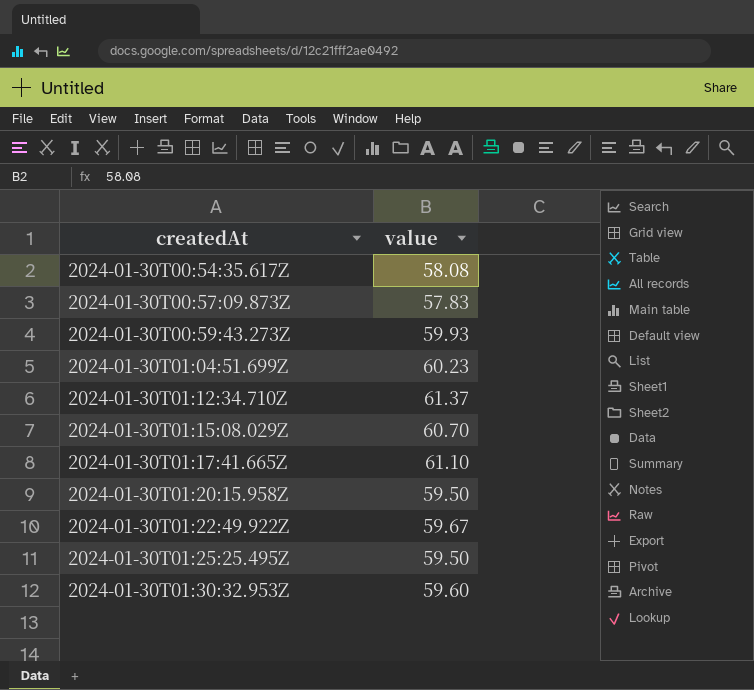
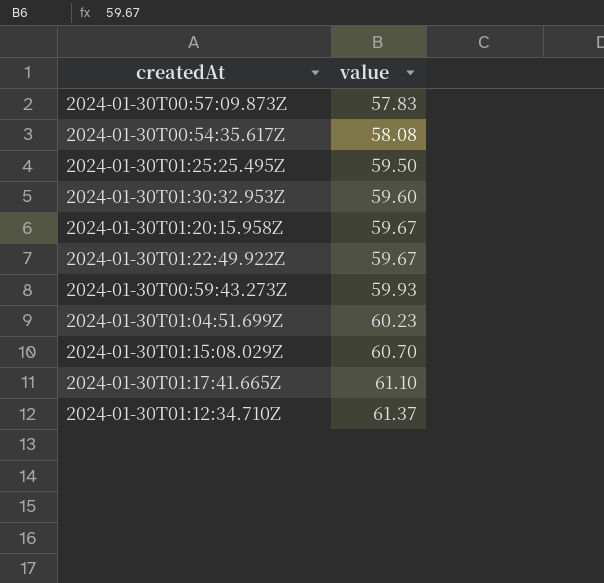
row order: createdAt ascending -> value ascending
2024-01-30T01:20:15.958Z | value: 59.50 -> 59.67

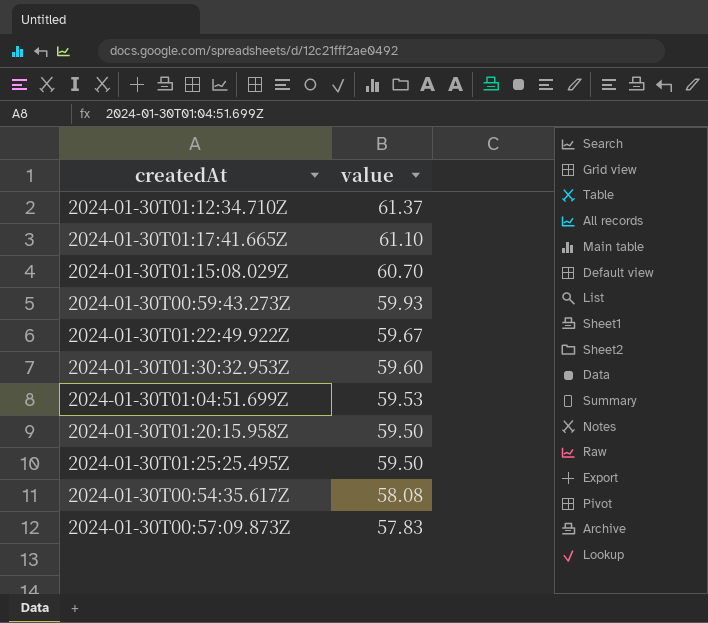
row order: value ascending -> value descending
2024-01-30T01:04:51.699Z | value: 60.23 -> 59.53
2024-01-30T01:20:15.958Z | value: 59.67 -> 59.50

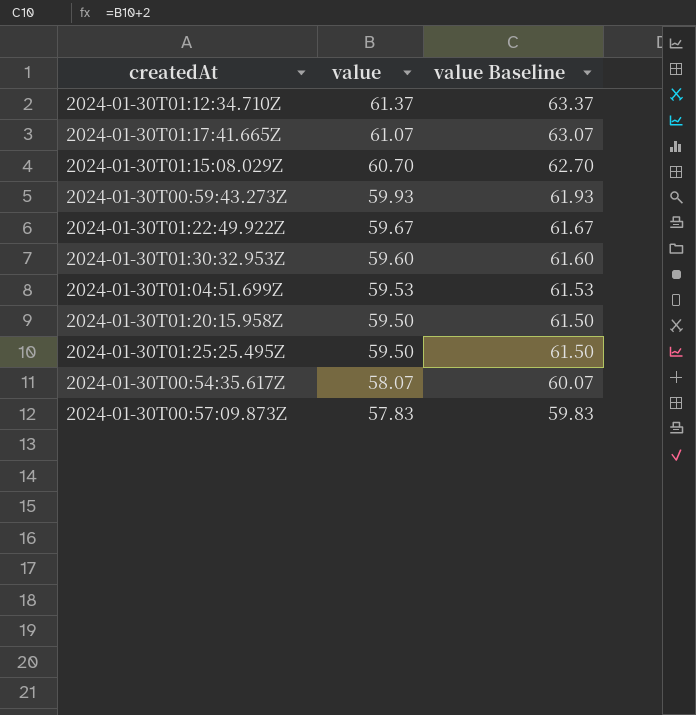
column value Baseline | formula: none -> [value] + 2
2024-01-30T01:17:41.665Z | value: 61.10 -> 61.07
2024-01-30T00:54:35.617Z | value: 58.08 -> 58.07

